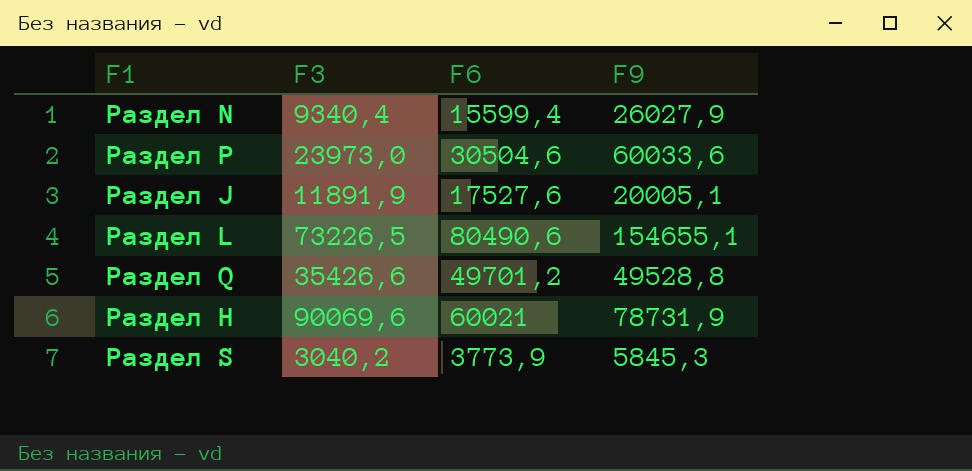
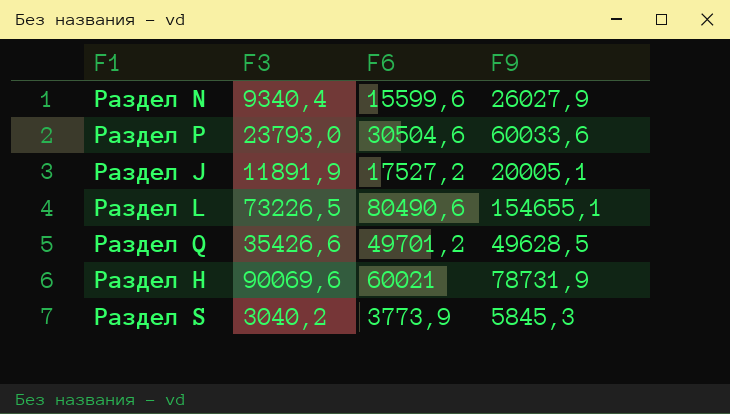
Раздел N | F6: 15599,4 -> 15599,6
Раздел P | F3: 23973,0 -> 23793,0
Раздел J | F6: 17527,6 -> 17527,2
Раздел Q | F9: 49528,8 -> 49628,5

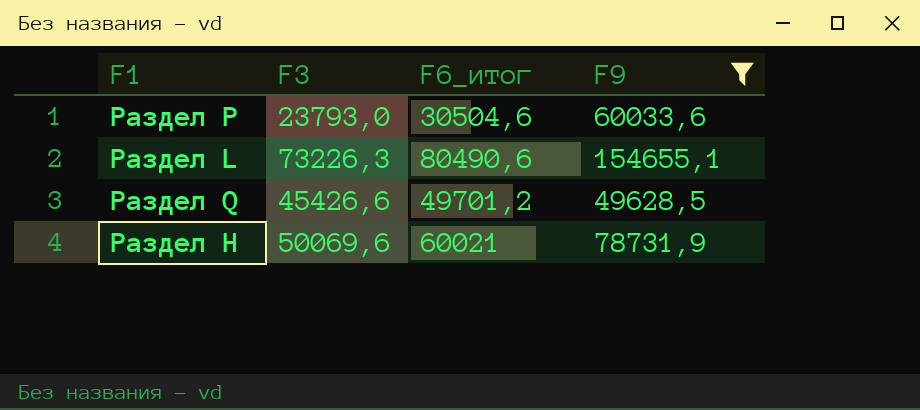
filter: none -> F9 >= 49628,5
column name: F6 -> F6_итог
Раздел L | F3: 73226,5 -> 73226,3
Раздел Q | F3: 35426,6 -> 45426,6
Раздел H | F3: 90069,6 -> 50069,6

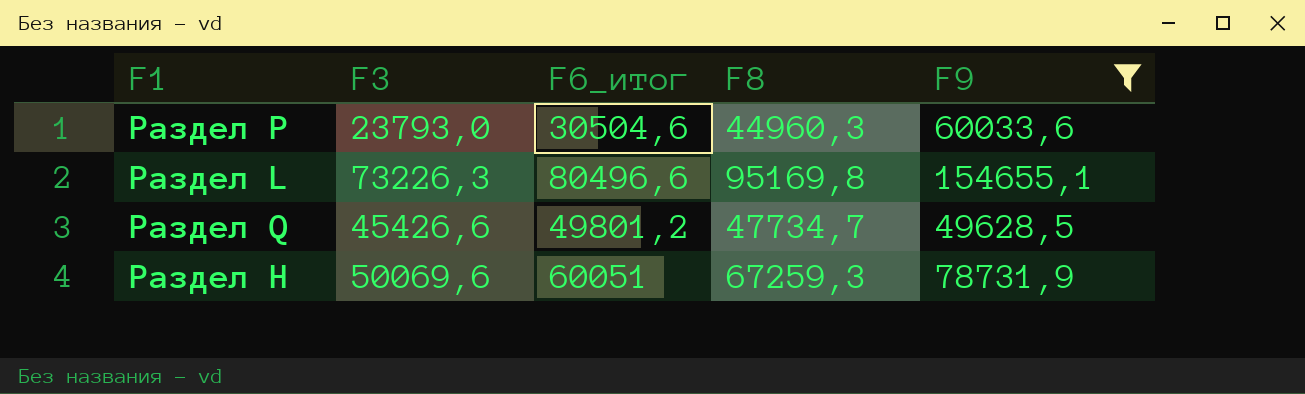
column F8 | position: none -> 4
Раздел L | F6_итог: 80490,6 -> 80496,6
Раздел Q | F6_итог: 49701,2 -> 49801,2
Раздел H | F6_итог: 60021 -> 60051

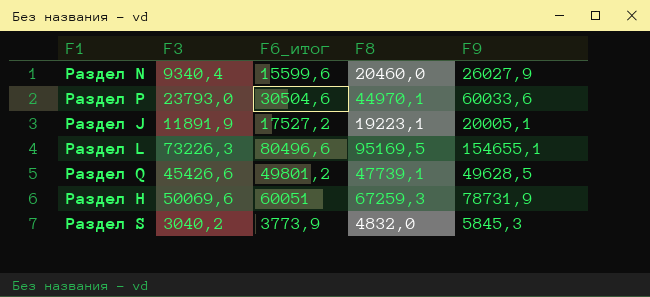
filter: F9 >= 49628,5 -> none
Раздел P | F8: 44960,3 -> 44970,1
Раздел L | F8: 95169,8 -> 95169,5
Раздел Q | F8: 47734,7 -> 47739,1

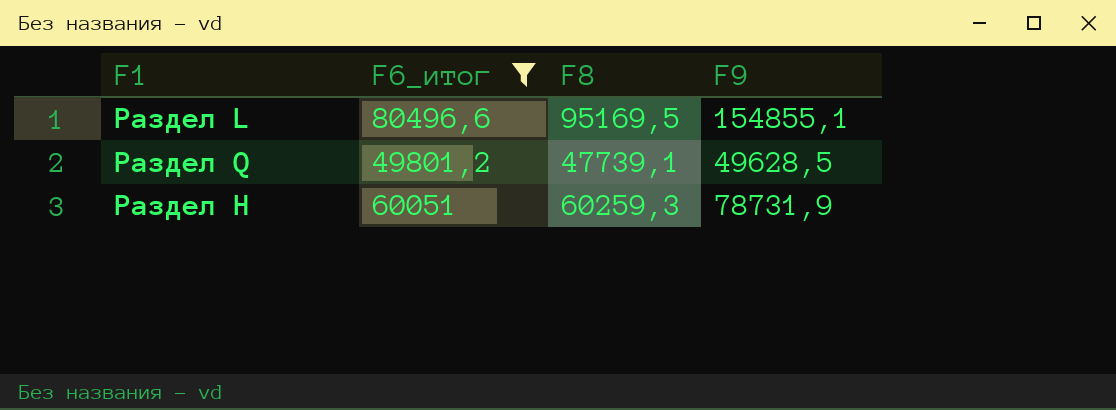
filter: none -> F6_итог >= 49801,2
column F3 | position: 2 -> none
Раздел L | F9: 154655,1 -> 154855,1
Раздел H | F8: 67259,3 -> 60259,3

